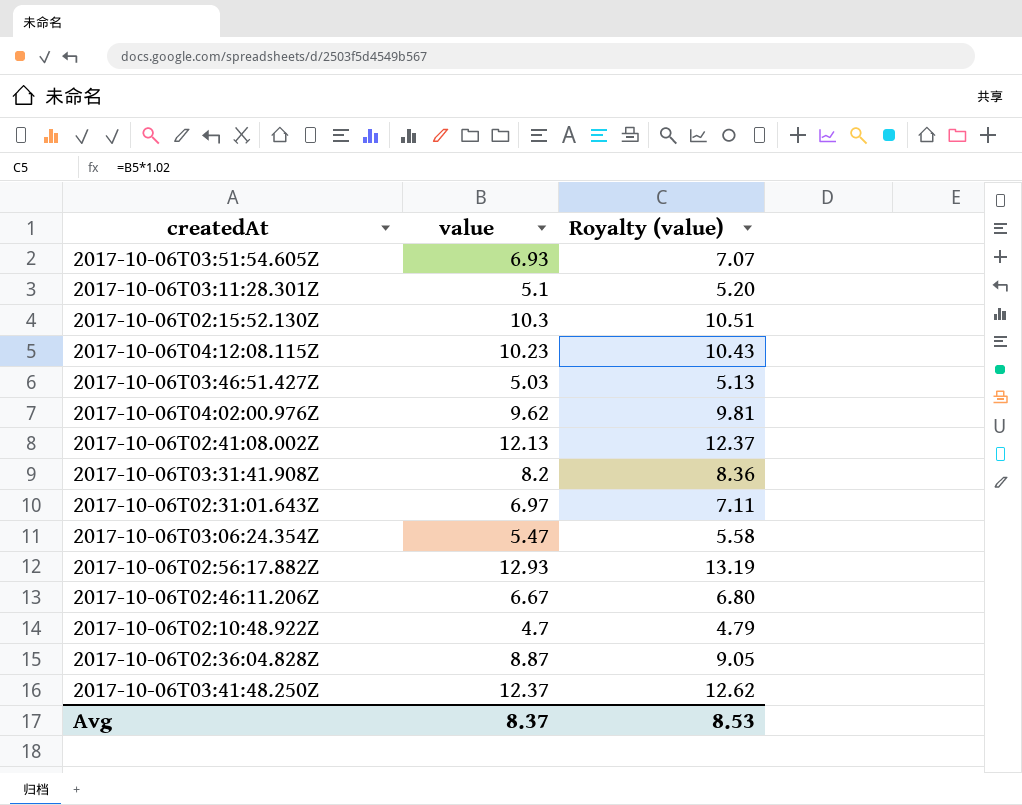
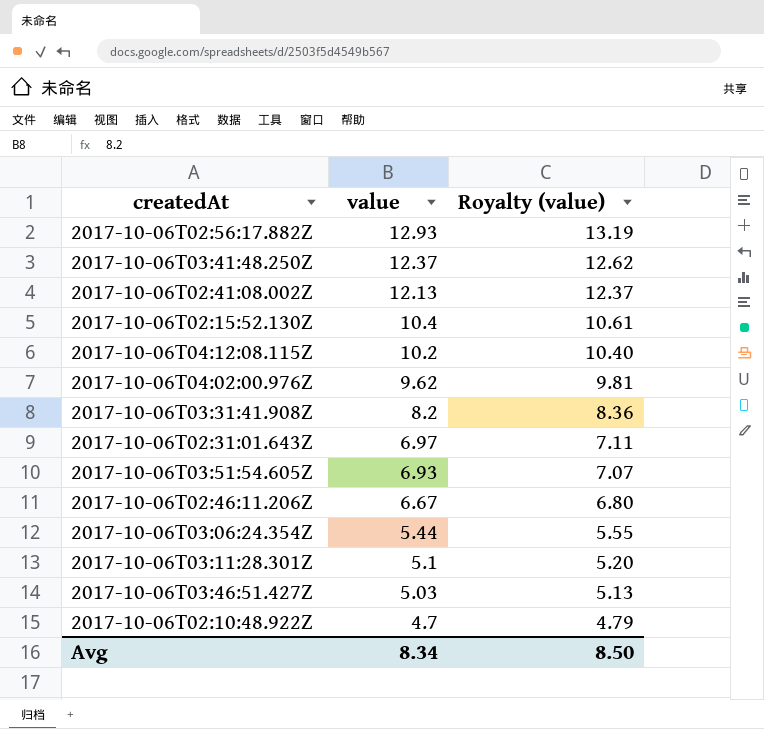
row order: none -> value descending
row 2017-10-06T02:36:04.828Z: 8.87 | 9.05 -> none
2017-10-06T02:15:52.130Z | value: 10.3 -> 10.4
2017-10-06T02:15:52.130Z | Royalty (value): 10.51 -> 10.61
2017-10-06T04:12:08.115Z | value: 10.23 -> 10.2
2017-10-06T04:12:08.115Z | Royalty (value): 10.43 -> 10.40
2017-10-06T03:06:24.354Z | value: 5.47 -> 5.44
2017-10-06T03:06:24.354Z | Royalty (value): 5.58 -> 5.55
Avg | value: 8.37 -> 8.34
Avg | Royalty (value): 8.53 -> 8.50

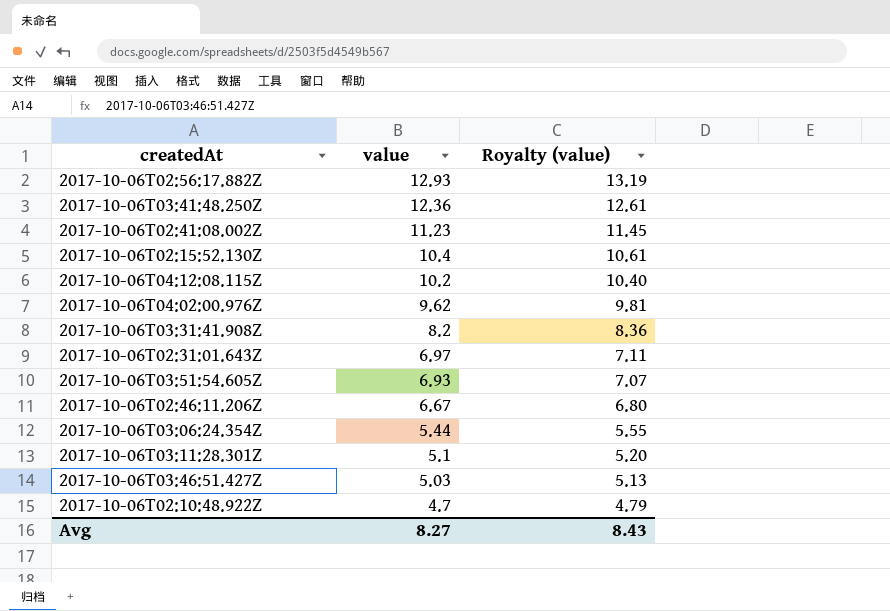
2017-10-06T03:41:48.250Z | value: 12.37 -> 12.36
2017-10-06T03:41:48.250Z | Royalty (value): 12.62 -> 12.61
2017-10-06T02:41:08.002Z | value: 12.13 -> 11.23
2017-10-06T02:41:08.002Z | Royalty (value): 12.37 -> 11.45
Avg | value: 8.34 -> 8.27
Avg | Royalty (value): 8.50 -> 8.43

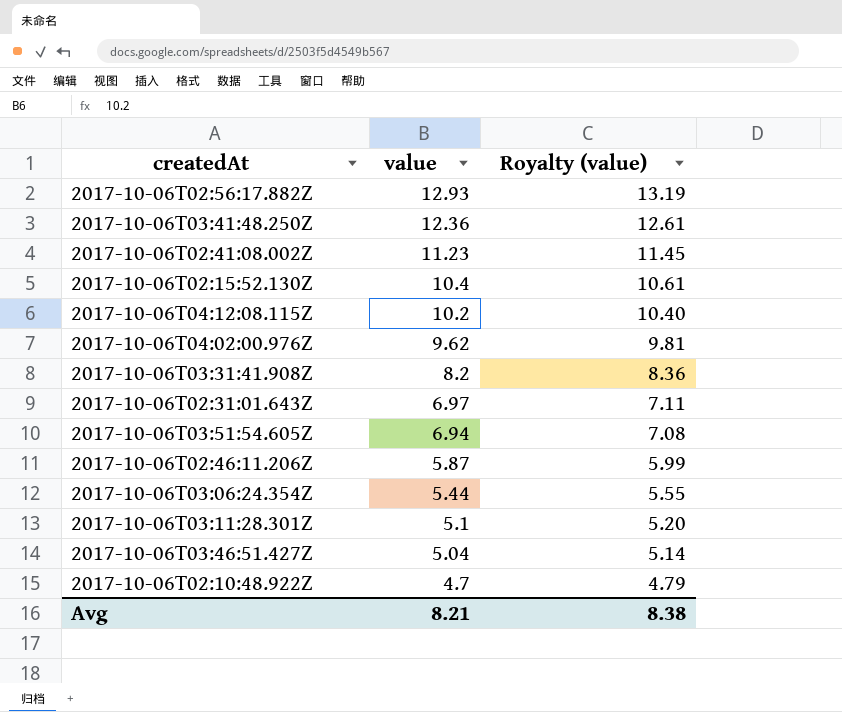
2017-10-06T03:51:54.605Z | value: 6.93 -> 6.94
2017-10-06T03:51:54.605Z | Royalty (value): 7.07 -> 7.08
2017-10-06T02:46:11.206Z | value: 6.67 -> 5.87
2017-10-06T02:46:11.206Z | Royalty (value): 6.80 -> 5.99
2017-10-06T03:46:51.427Z | value: 5.03 -> 5.04
2017-10-06T03:46:51.427Z | Royalty (value): 5.13 -> 5.14
Avg | value: 8.27 -> 8.21
Avg | Royalty (value): 8.43 -> 8.38

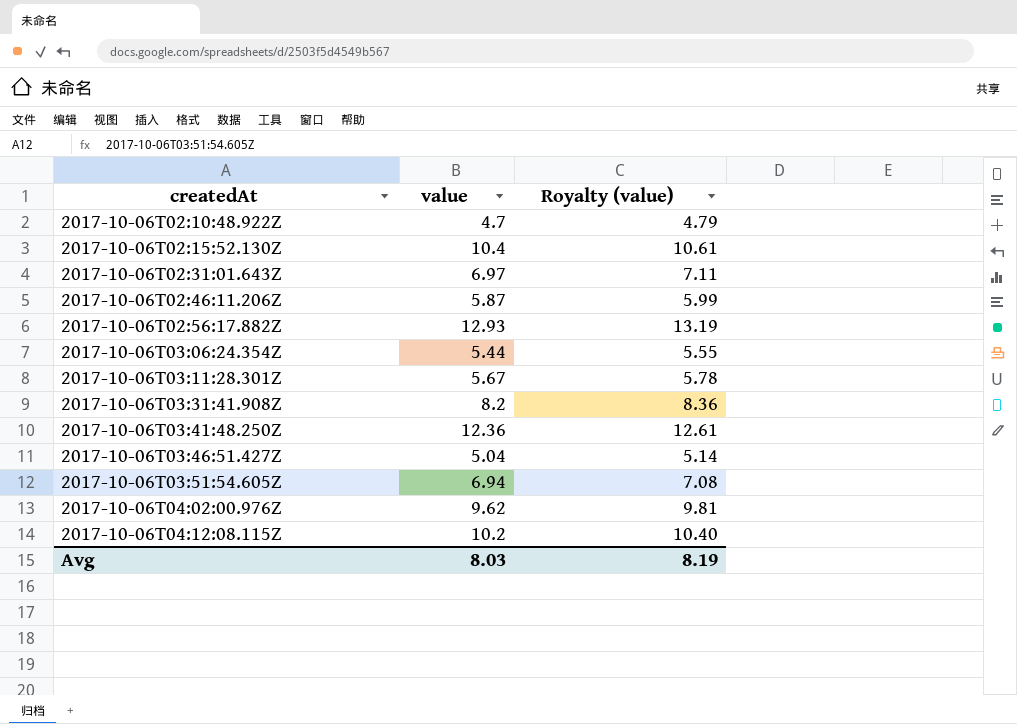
row order: value descending -> createdAt ascending
row 2017-10-06T02:41:08.002Z: 11.23 | 11.45 -> none
2017-10-06T03:11:28.301Z | value: 5.1 -> 5.67
2017-10-06T03:11:28.301Z | Royalty (value): 5.20 -> 5.78
Avg | value: 8.21 -> 8.03
Avg | Royalty (value): 8.38 -> 8.19

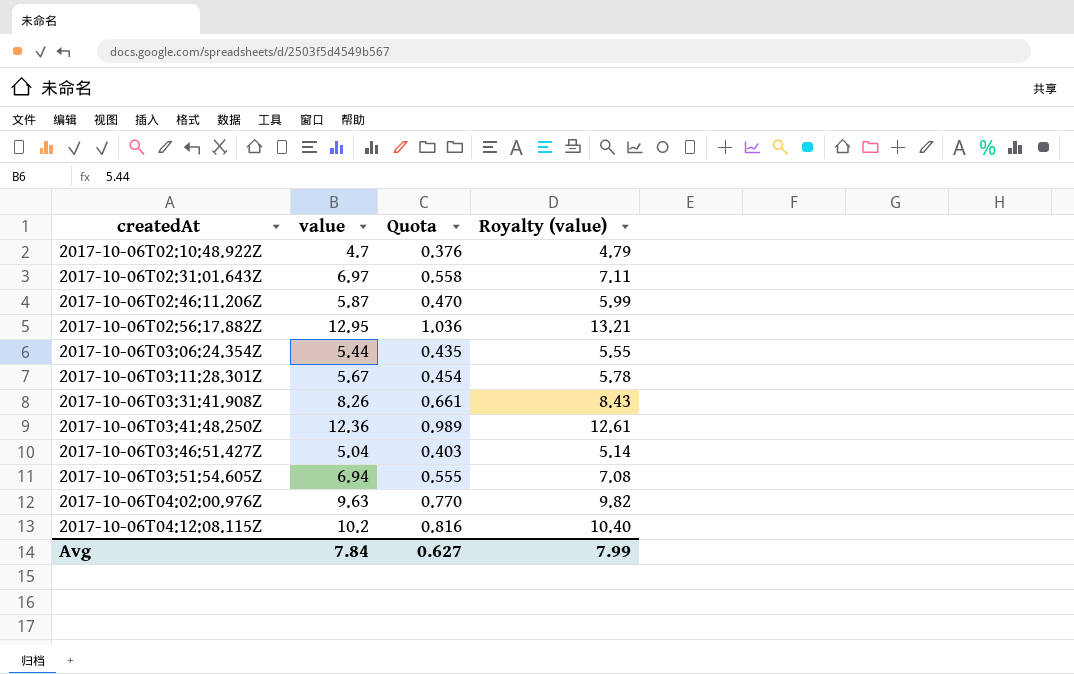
column Quota | formula: none -> [value] * 0.08
row 2017-10-06T02:15:52.130Z: 10.4 | 10.61 -> none
2017-10-06T02:56:17.882Z | value: 12.93 -> 12.95
2017-10-06T02:56:17.882Z | Royalty (value): 13.19 -> 13.21
2017-10-06T03:31:41.908Z | value: 8.2 -> 8.26
2017-10-06T03:31:41.908Z | Royalty (value): 8.36 -> 8.43
2017-10-06T04:02:00.976Z | value: 9.62 -> 9.63
2017-10-06T04:02:00.976Z | Royalty (value): 9.81 -> 9.82
Avg | value: 8.03 -> 7.84
Avg | Royalty (value): 8.19 -> 7.99

